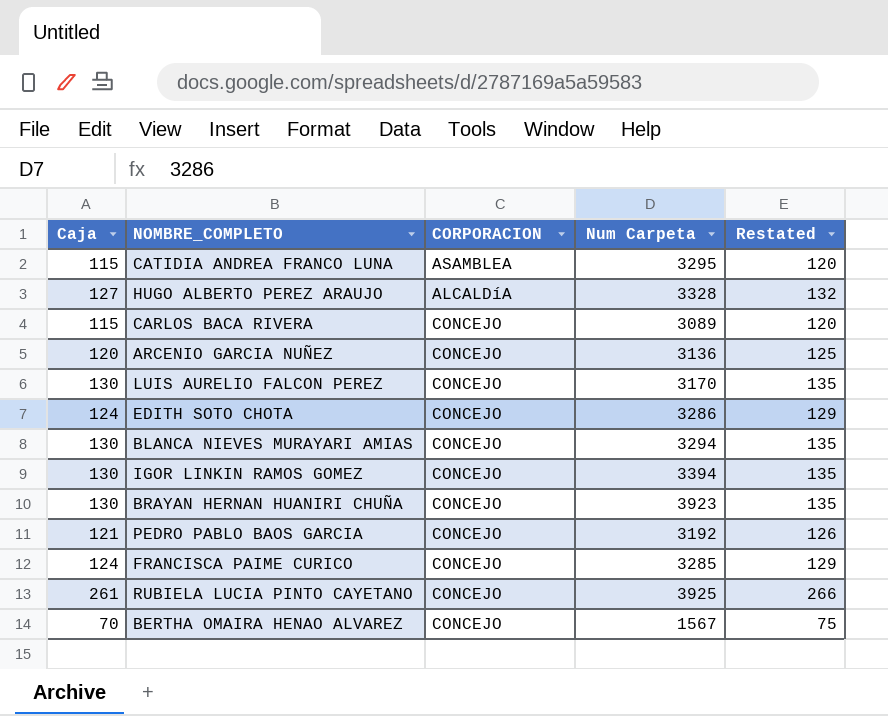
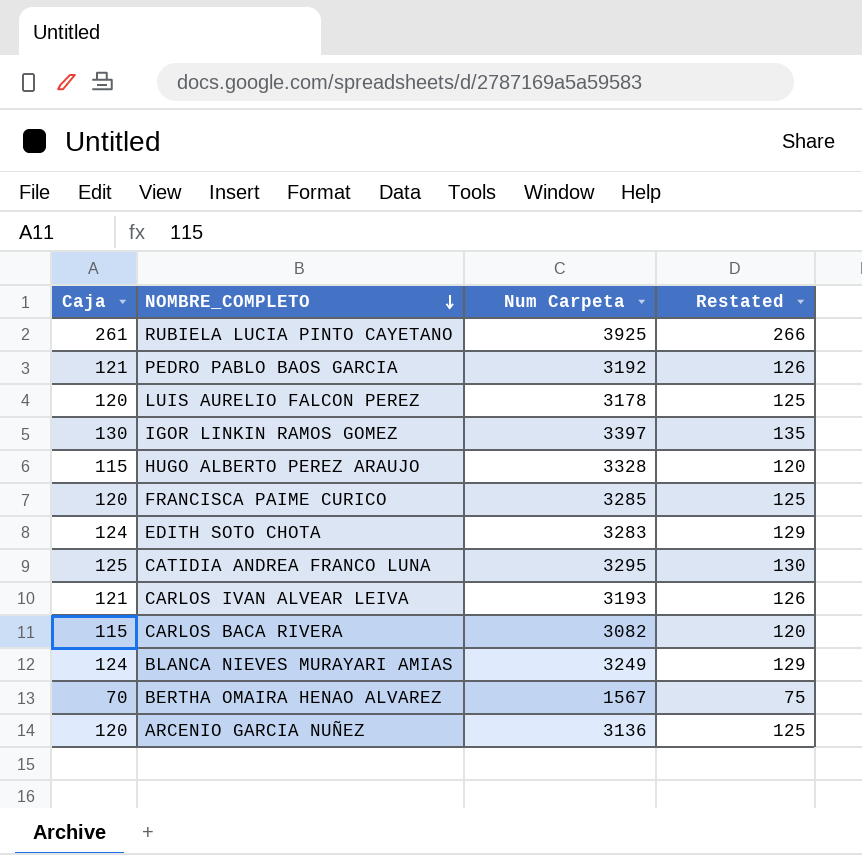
row order: none -> NOMBRE_COMPLETO descending
column CORPORACION | position: 3 -> none
row BRAYAN HERNAN HUANIRI CHUÑA: 130 | CONCEJO | 3923 | 135 -> none
LUIS AURELIO FALCON PEREZ | Caja: 130 -> 120
LUIS AURELIO FALCON PEREZ | Num Carpeta: 3170 -> 3178
LUIS AURELIO FALCON PEREZ | Restated: 135 -> 125
IGOR LINKIN RAMOS GOMEZ | Num Carpeta: 3394 -> 3397
HUGO ALBERTO PEREZ ARAUJO | Caja: 127 -> 115
HUGO ALBERTO PEREZ ARAUJO | Restated: 132 -> 120
FRANCISCA PAIME CURICO | Caja: 124 -> 120
FRANCISCA PAIME CURICO | Restated: 129 -> 125
EDITH SOTO CHOTA | Num Carpeta: 3286 -> 3283
CATIDIA ANDREA FRANCO LUNA | Caja: 115 -> 125
CATIDIA ANDREA FRANCO LUNA | Restated: 120 -> 130
row CARLOS IVAN ALVEAR LEIVA: none -> 121 | 3193 | 126
CARLOS BACA RIVERA | Num Carpeta: 3089 -> 3082
BLANCA NIEVES MURAYARI AMIAS | Caja: 130 -> 124
BLANCA NIEVES MURAYARI AMIAS | Num Carpeta: 3294 -> 3249
BLANCA NIEVES MURAYARI AMIAS | Restated: 135 -> 129

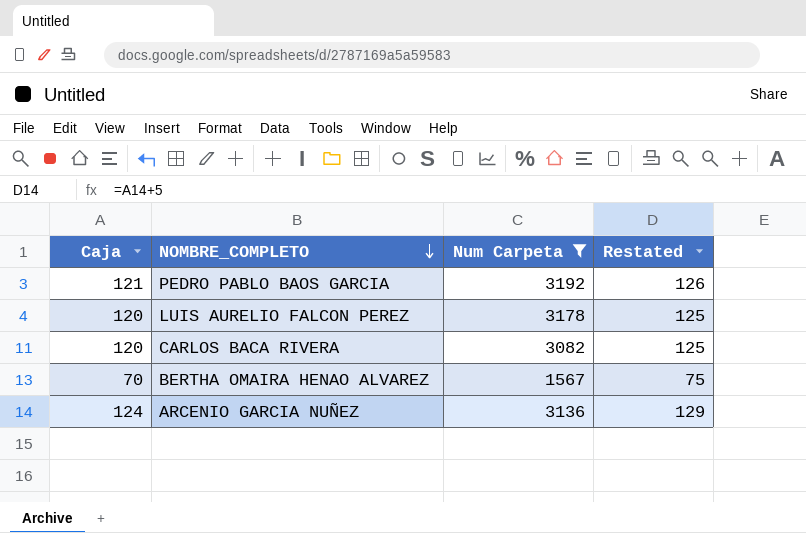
filter: none -> Num Carpeta <= 3192
CARLOS BACA RIVERA | Caja: 115 -> 120
CARLOS BACA RIVERA | Restated: 120 -> 125
ARCENIO GARCIA NUÑEZ | Caja: 120 -> 124
ARCENIO GARCIA NUÑEZ | Restated: 125 -> 129

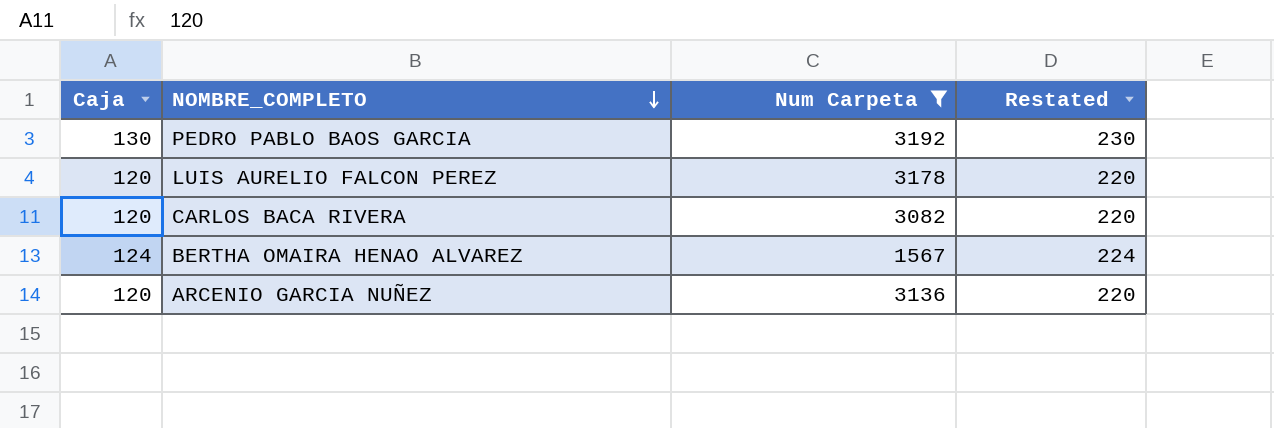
column Restated | formula: [Caja] + 5 -> [Caja] + 100
PEDRO PABLO BAOS GARCIA | Caja: 121 -> 130
BERTHA OMAIRA HENAO ALVAREZ | Caja: 70 -> 124
ARCENIO GARCIA NUÑEZ | Caja: 124 -> 120

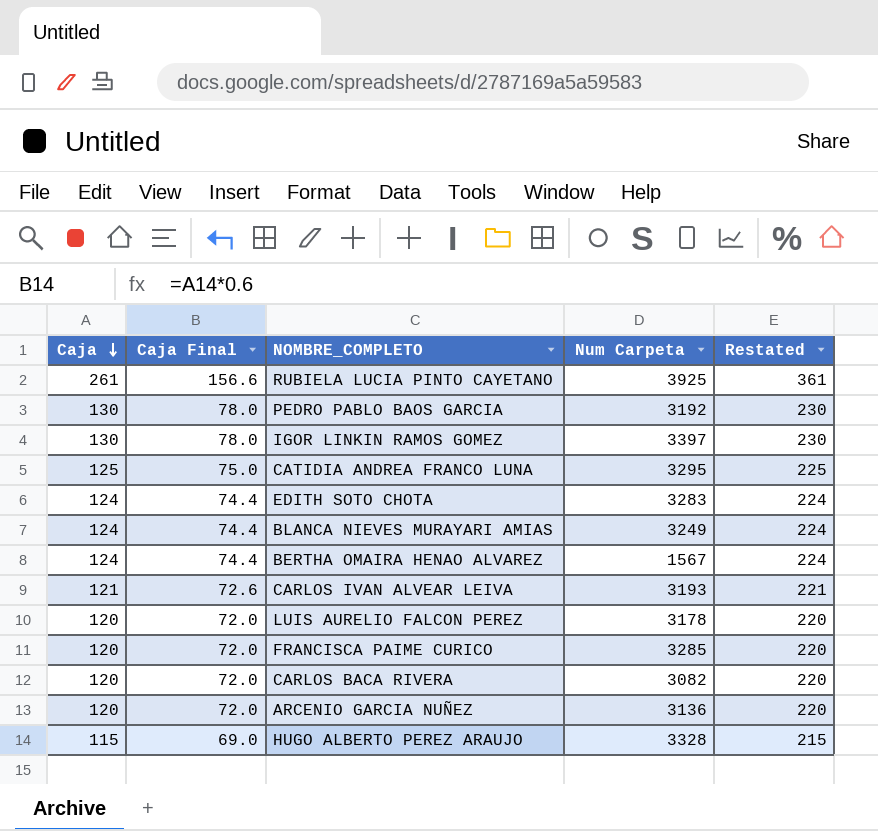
filter: Num Carpeta <= 3192 -> none
row order: NOMBRE_COMPLETO descending -> Caja descending
column Caja Final | formula: none -> [Caja] * 0.6

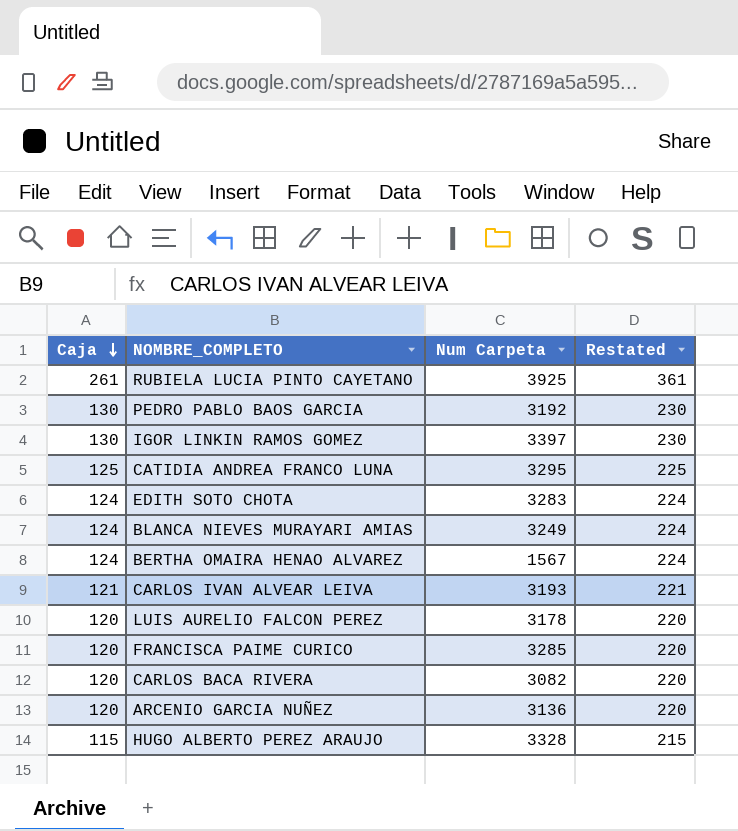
column Caja Final | formula: [Caja] * 0.6 -> none

